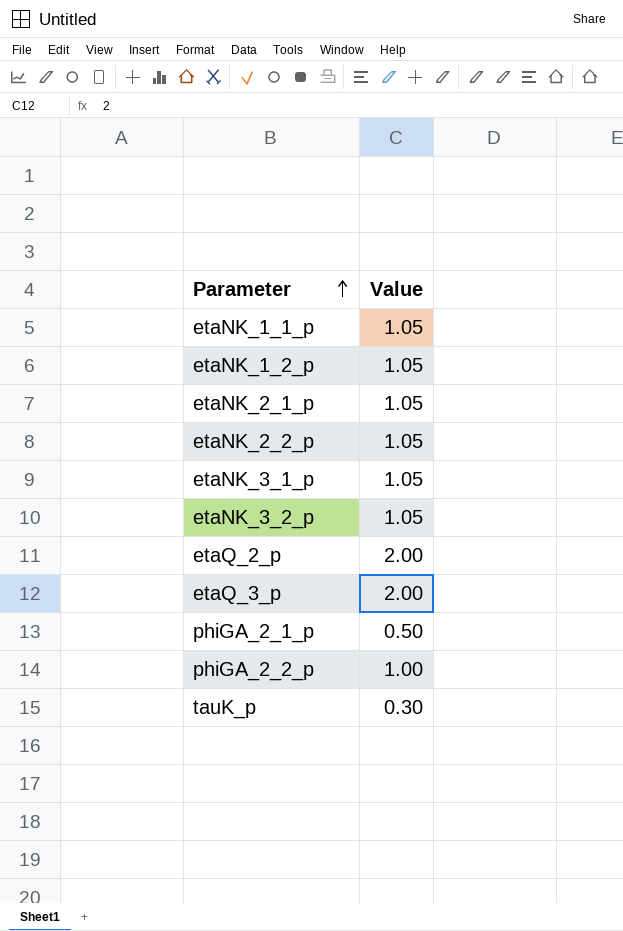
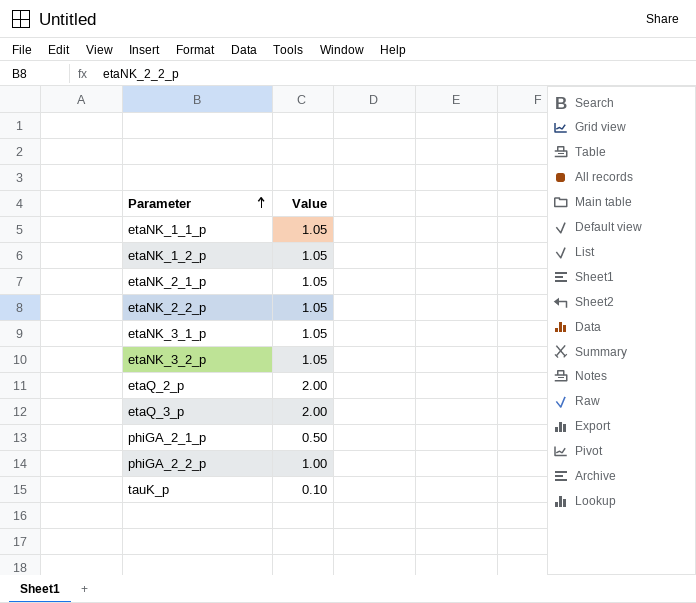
tauK_p | Value: 0.30 -> 0.10

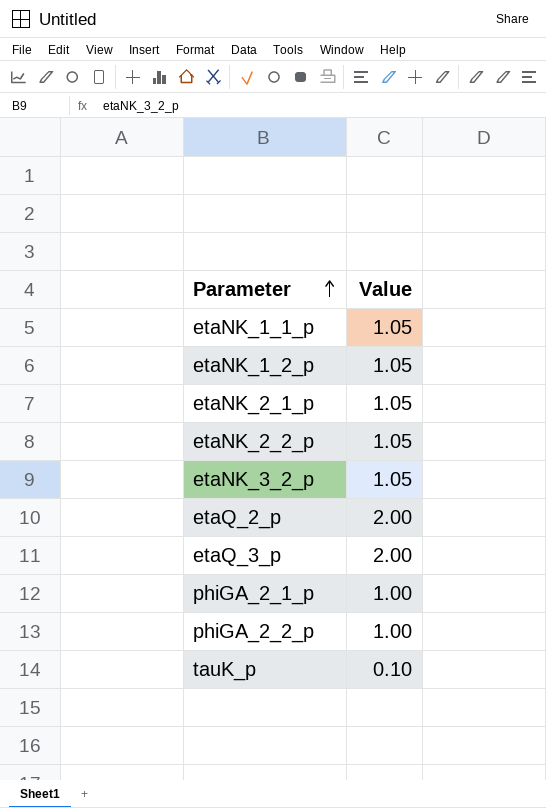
row etaNK_3_1_p: 1.05 -> none
phiGA_2_1_p | Value: 0.50 -> 1.00

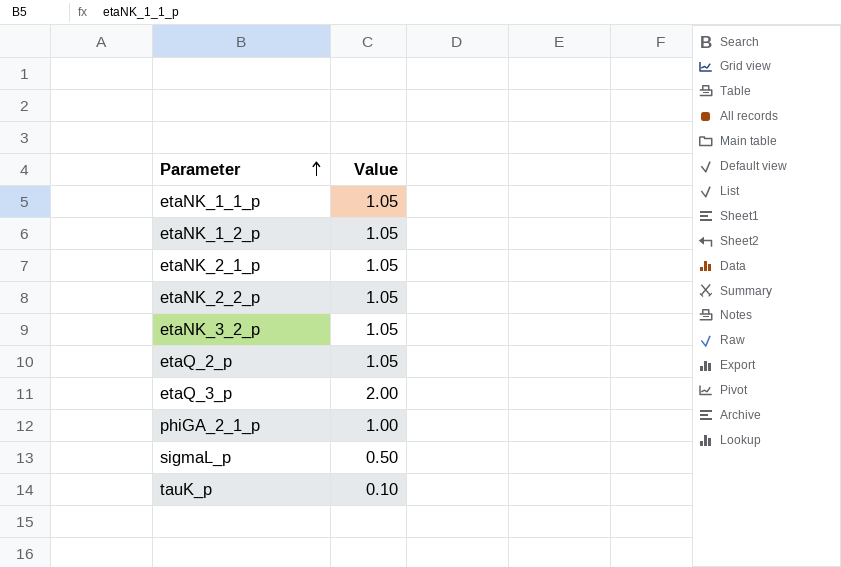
row phiGA_2_2_p: 1.00 -> none
etaQ_2_p | Value: 2.00 -> 1.05
row sigmaL_p: none -> 0.50

